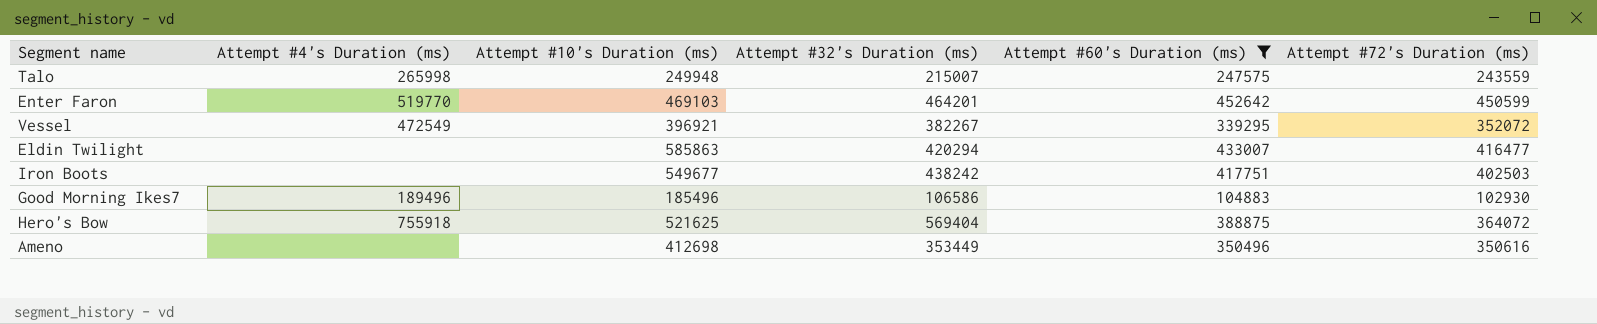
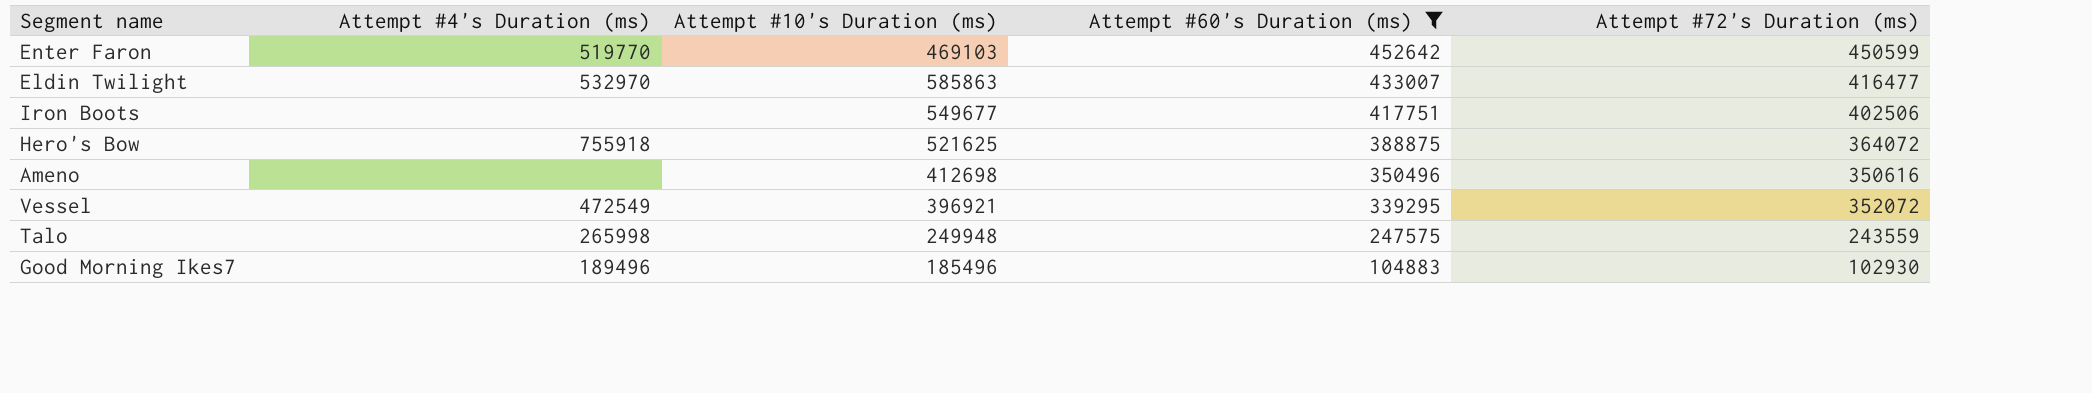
row order: none -> Attempt #60's Duration (ms) descending
column Attempt #32's Duration (ms) | position: 4 -> none
Eldin Twilight | Attempt #4's Duration (ms): none -> 532970
Iron Boots | Attempt #72's Duration (ms): 402503 -> 402506

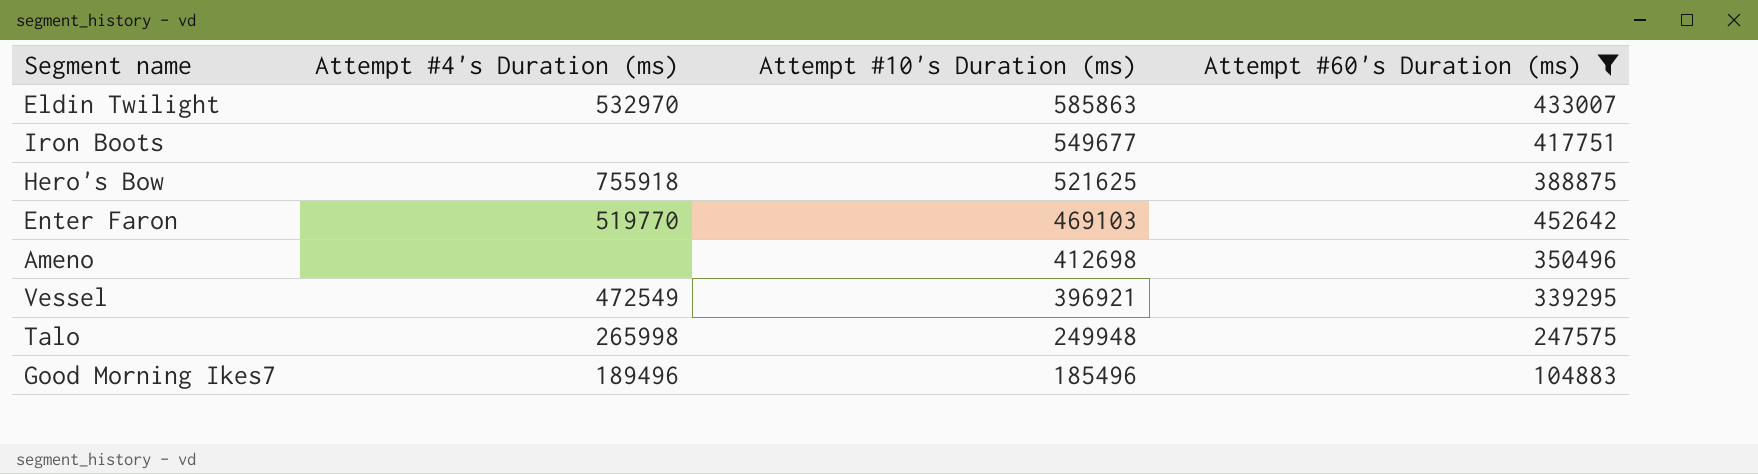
row order: Attempt #60's Duration (ms) descending -> Attempt #10's Duration (ms) descending
column Attempt #72's Duration (ms) | position: 5 -> none

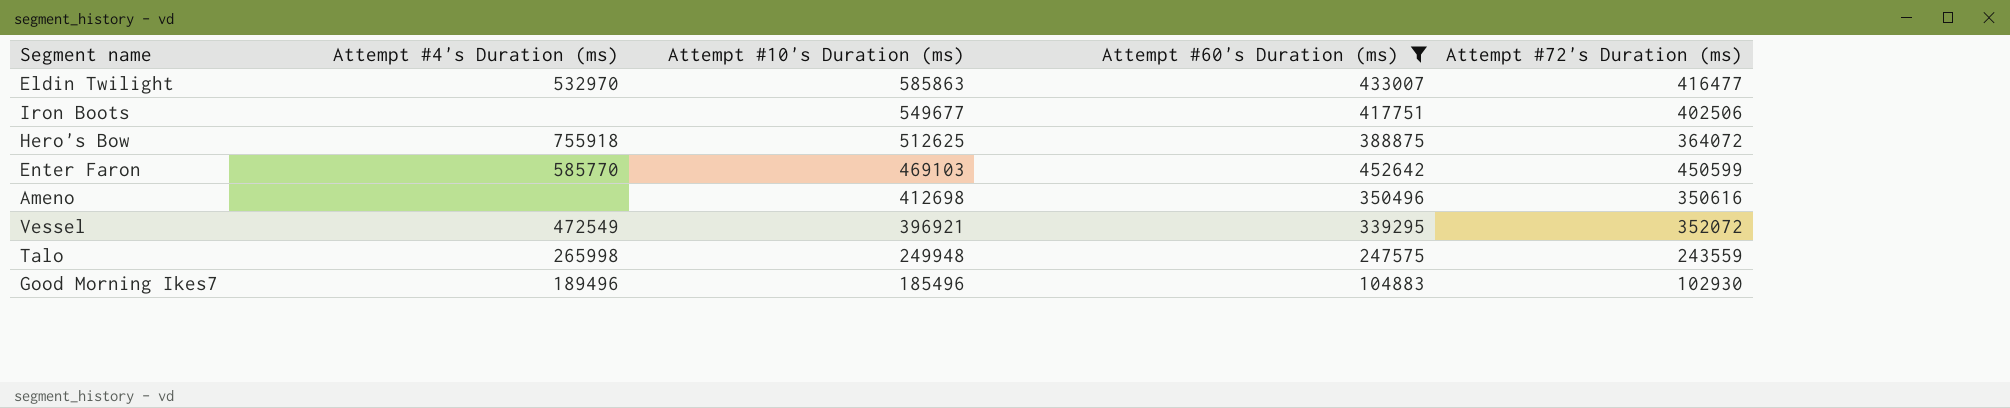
column Attempt #72's Duration (ms) | position: none -> 5
Hero's Bow | Attempt #10's Duration (ms): 521625 -> 512625
Enter Faron | Attempt #4's Duration (ms): 519770 -> 585770

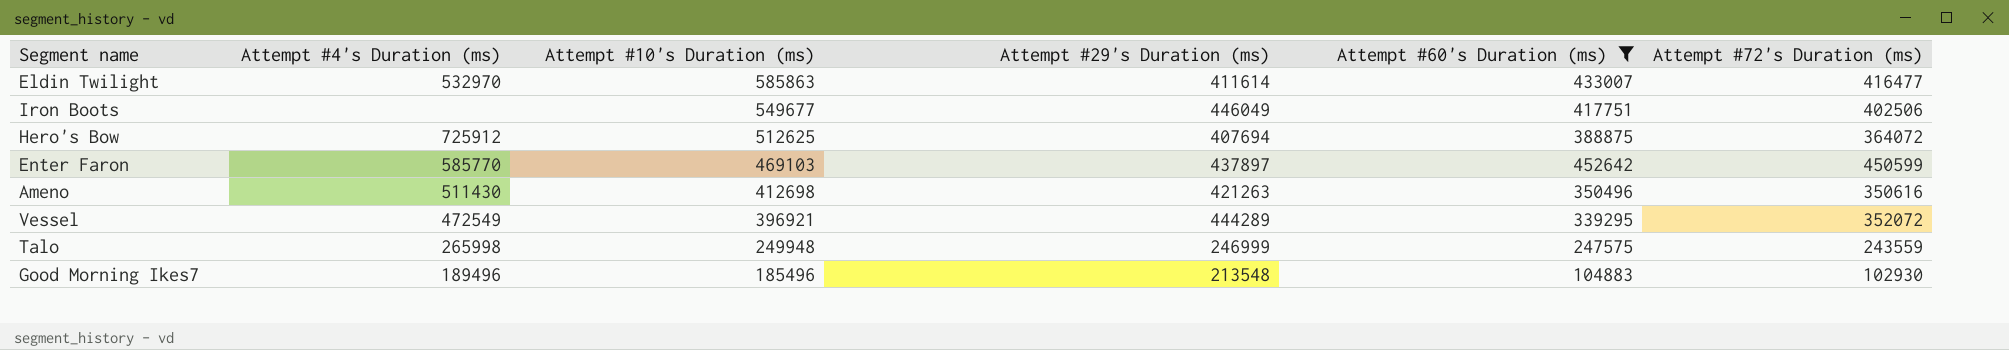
column Attempt #29's Duration (ms) | position: none -> 4
Hero's Bow | Attempt #4's Duration (ms): 755918 -> 725912
Ameno | Attempt #4's Duration (ms): none -> 511430

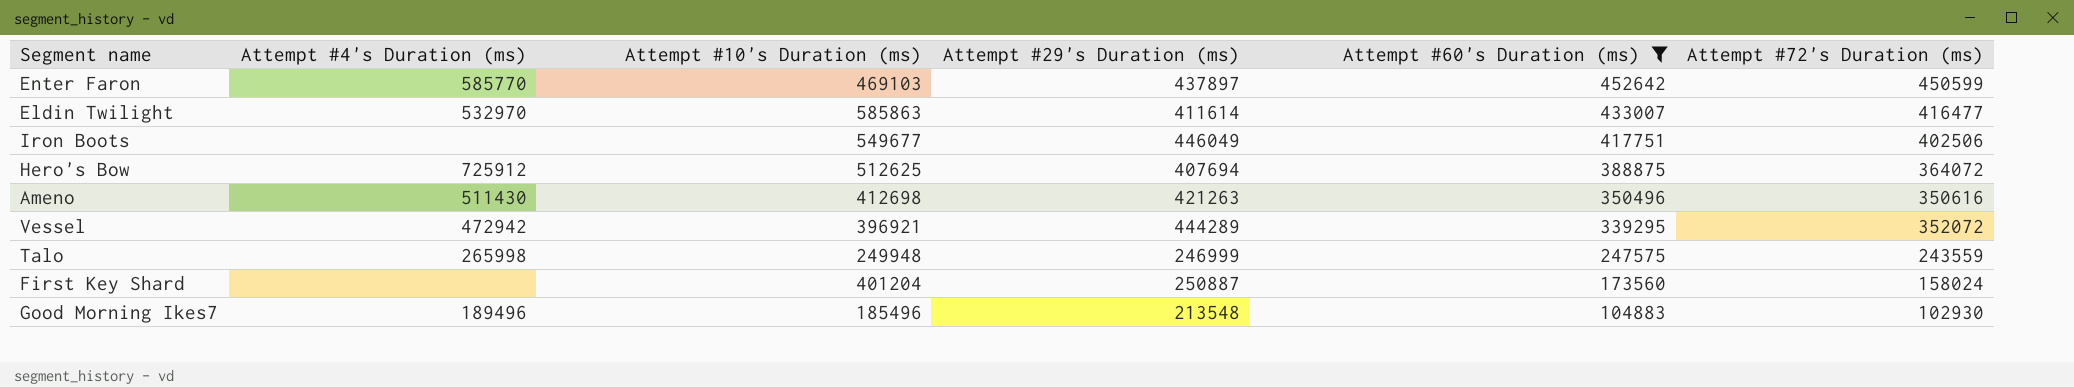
row order: Attempt #10's Duration (ms) descending -> Attempt #60's Duration (ms) descending
Vessel | Attempt #4's Duration (ms): 472549 -> 472942
row First Key Shard: none -> none | 401204 | 250887 | 173560 | 158024

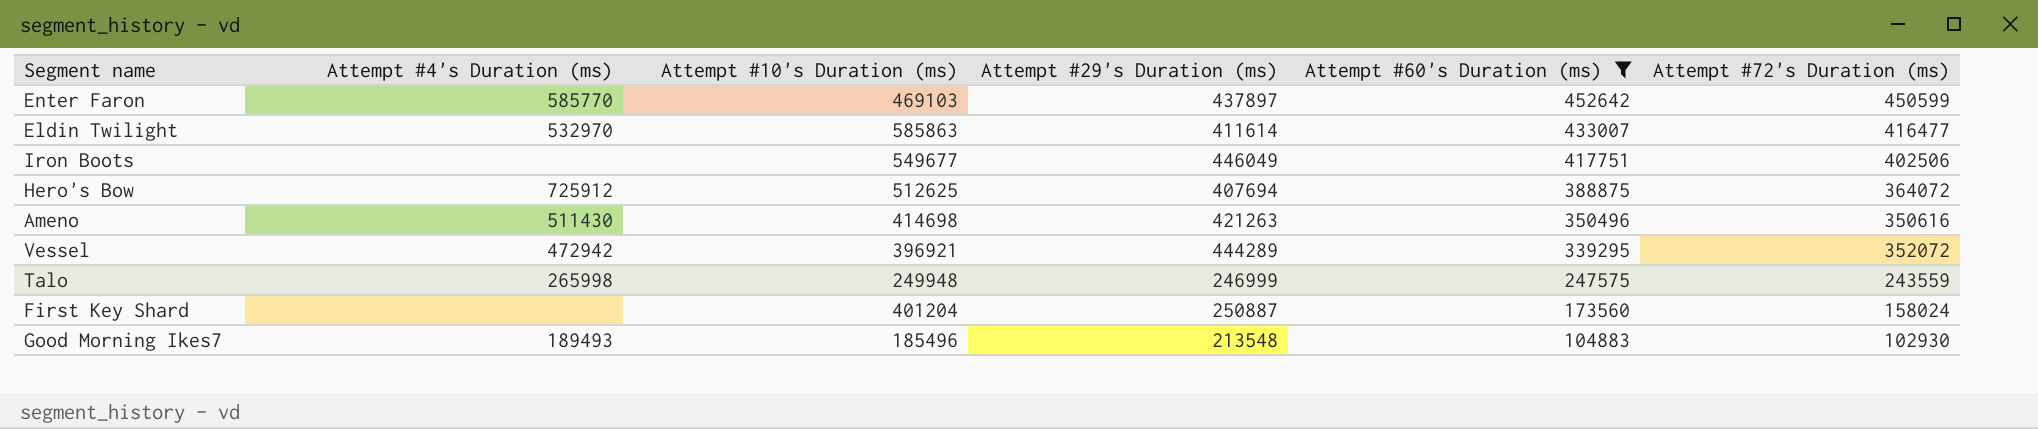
Ameno | Attempt #10's Duration (ms): 412698 -> 414698
Good Morning Ikes7 | Attempt #4's Duration (ms): 189496 -> 189493

